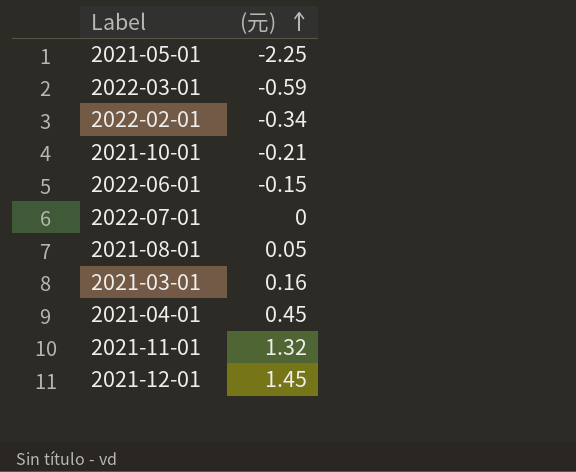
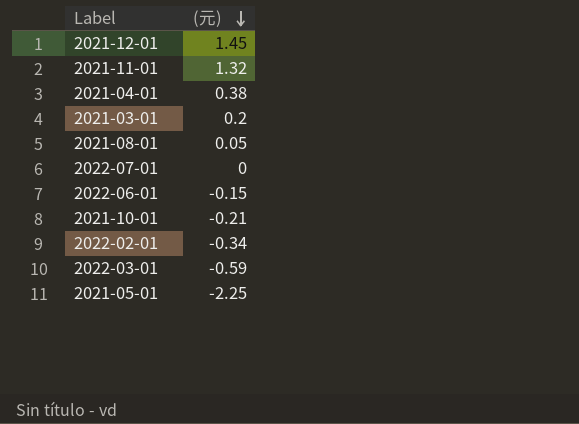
row order: (元) ascending -> (元) descending
2021-04-01 | (元): 0.45 -> 0.38
2021-03-01 | (元): 0.16 -> 0.2

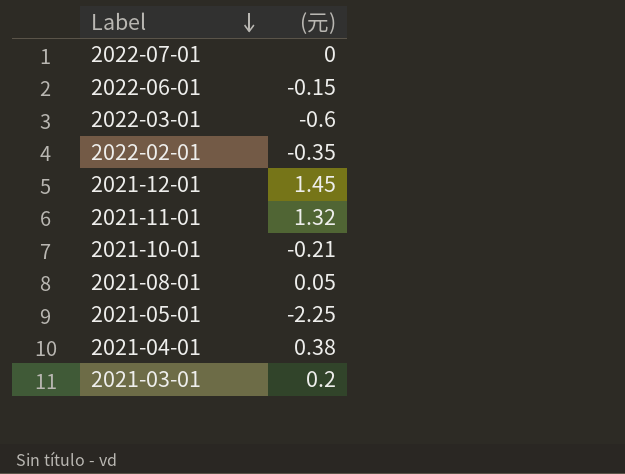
row order: (元) descending -> Label descending
2022-03-01 | (元): -0.59 -> -0.6
2022-02-01 | (元): -0.34 -> -0.35

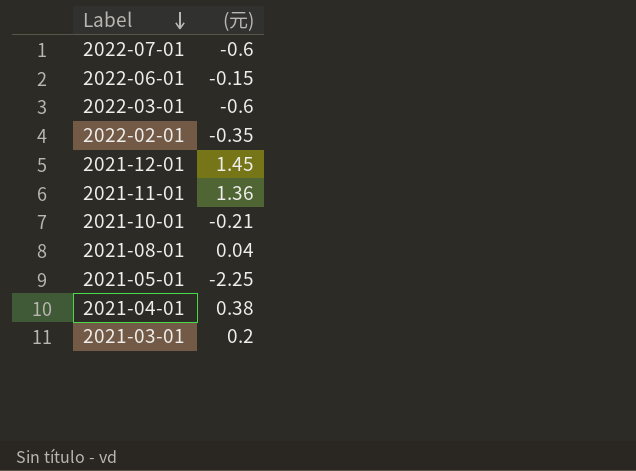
2022-07-01 | (元): 0 -> -0.6
2021-11-01 | (元): 1.32 -> 1.36
2021-08-01 | (元): 0.05 -> 0.04

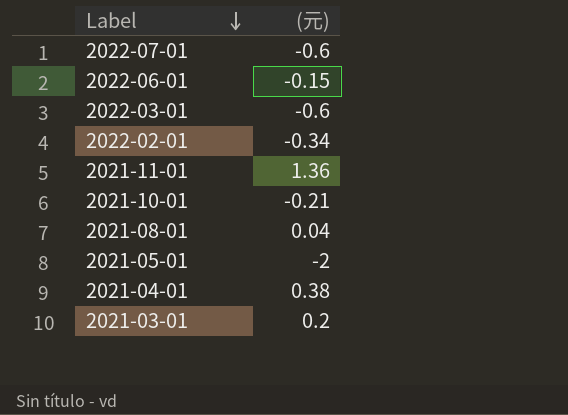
row 2021-12-01: 1.45 -> none
2022-02-01 | (元): -0.35 -> -0.34
2021-05-01 | (元): -2.25 -> -2

